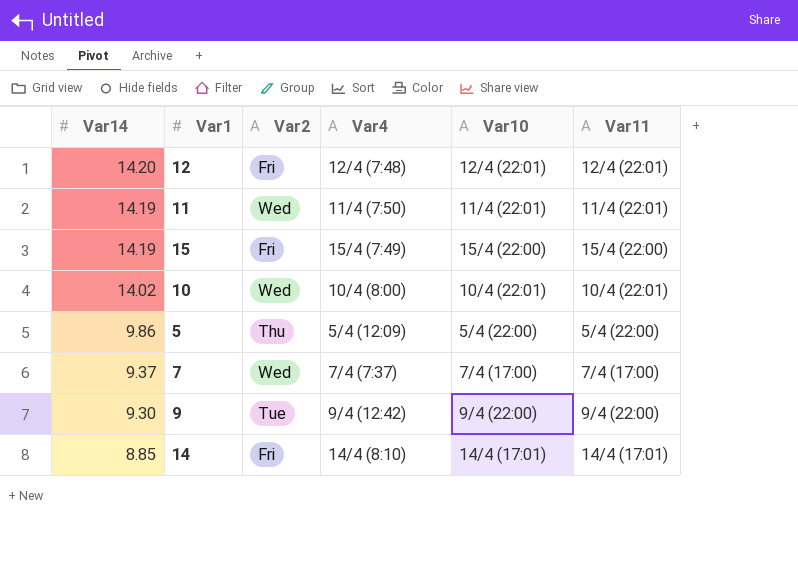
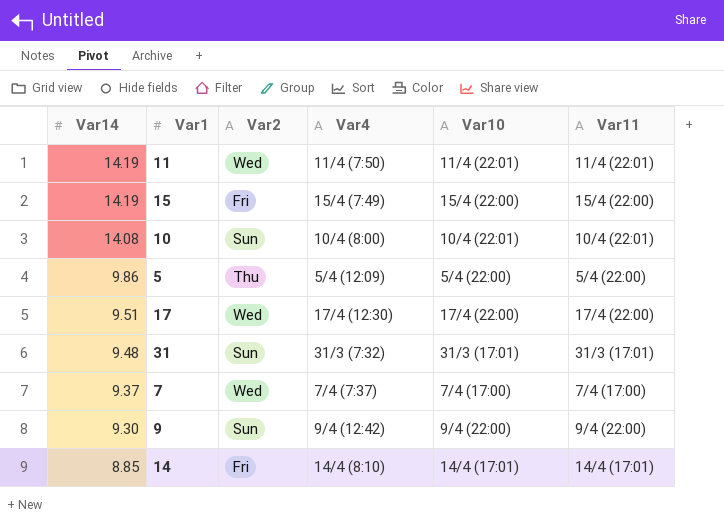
row 12: 14.20 | Fri | 12/4 (7:48) | 12/4 (22:01) | 12/4 (22:01) -> none
10 | Var14: 14.02 -> 14.08
10 | Var2: Wed -> Sun
row 17: none -> 9.51 | Wed | 17/4 (12:30) | 17/4 (22:00) | 17/4 (22:00)
row 31: none -> 9.48 | Sun | 31/3 (7:32) | 31/3 (17:01) | 31/3 (17:01)
9 | Var2: Tue -> Sun

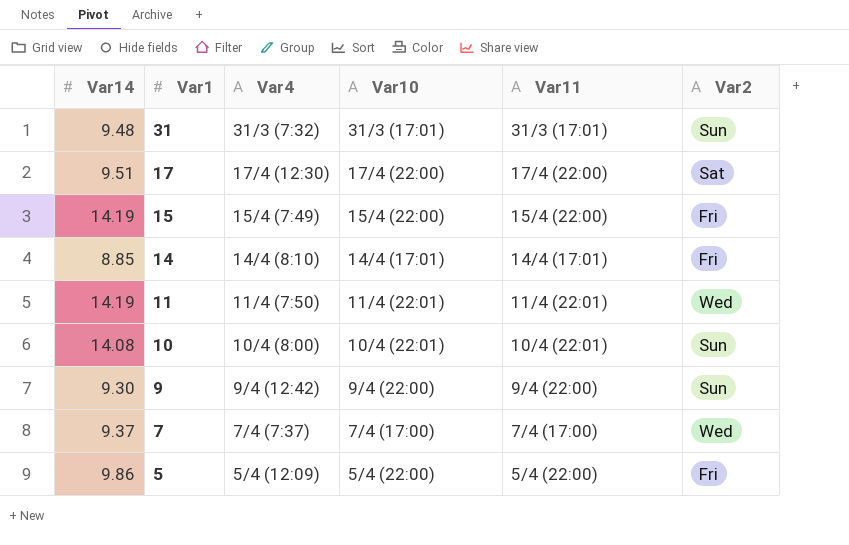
row order: Var14 descending -> Var1 descending
column Var2 | position: 3 -> 6
17 | Var2: Wed -> Sat
5 | Var2: Thu -> Fri

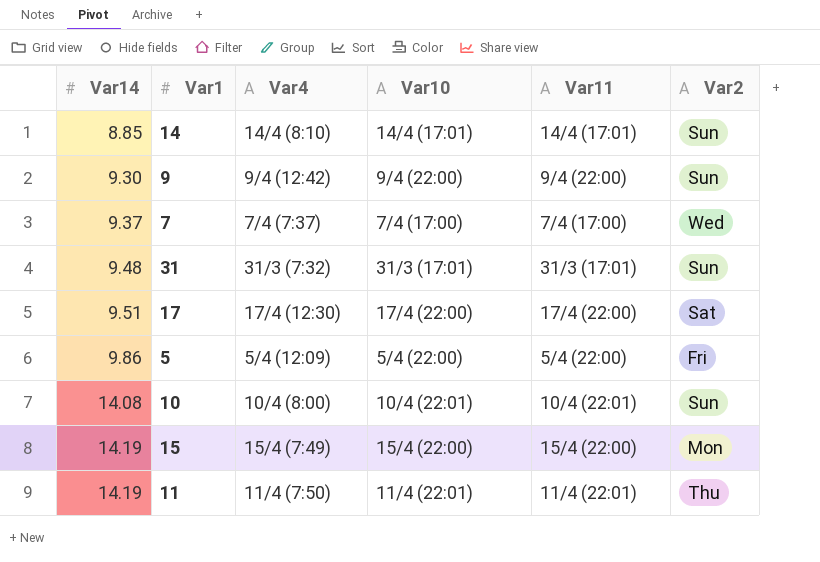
row order: Var1 descending -> Var14 ascending
14 | Var2: Fri -> Sun
15 | Var2: Fri -> Mon
11 | Var2: Wed -> Thu

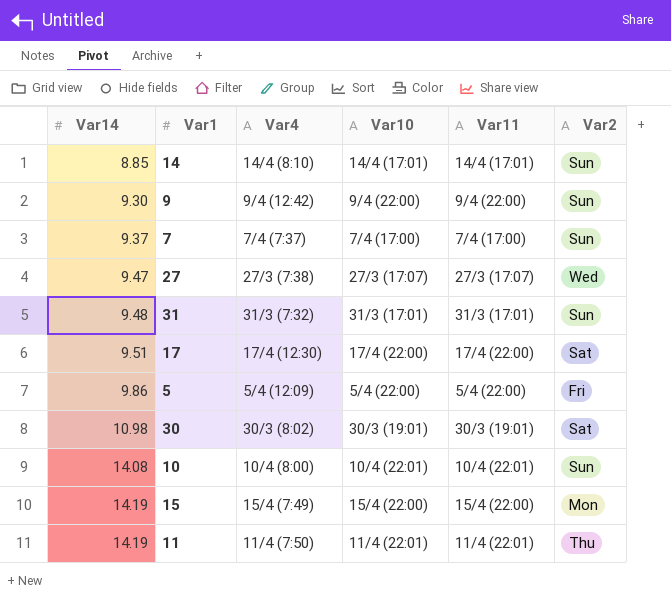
7 | Var2: Wed -> Sun
row 27: none -> 9.47 | 27/3 (7:38) | 27/3 (17:07) | 27/3 (17:07) | Wed
row 30: none -> 10.98 | 30/3 (8:02) | 30/3 (19:01) | 30/3 (19:01) | Sat

